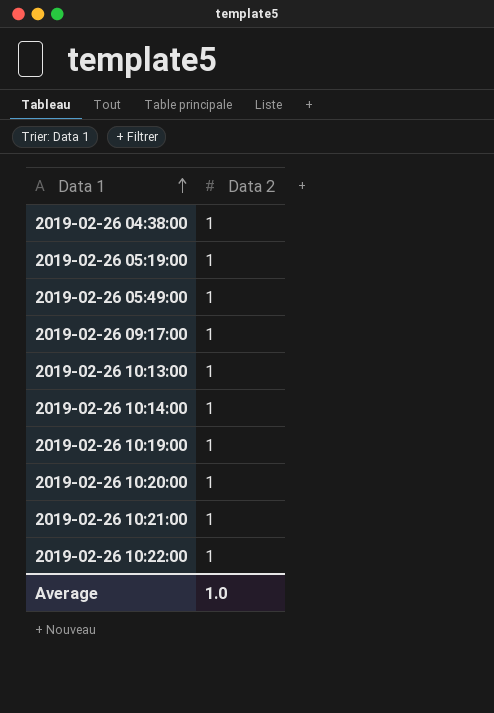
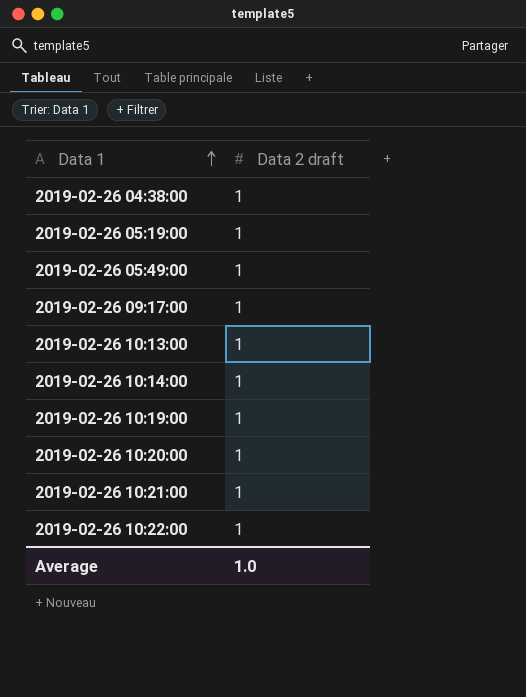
column name: Data 2 -> Data 2 draft

